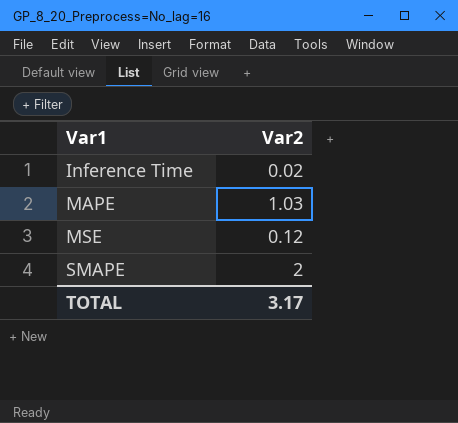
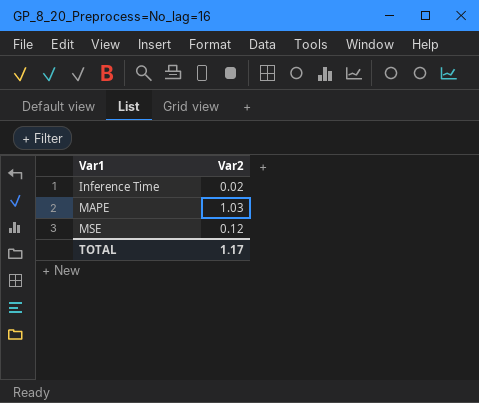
row SMAPE: 2 -> none
TOTAL | Var2: 3.17 -> 1.17

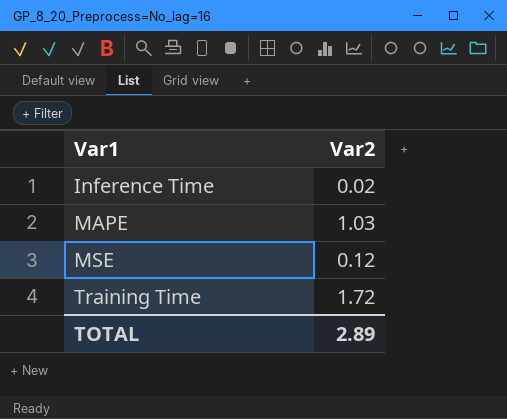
row Training Time: none -> 1.72
TOTAL | Var2: 1.17 -> 2.89

